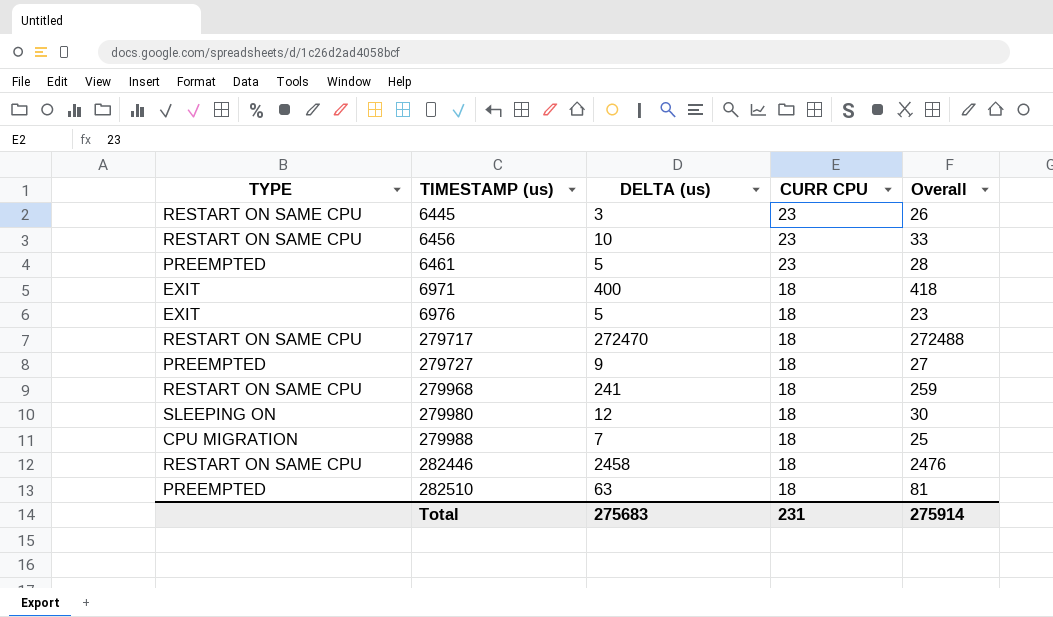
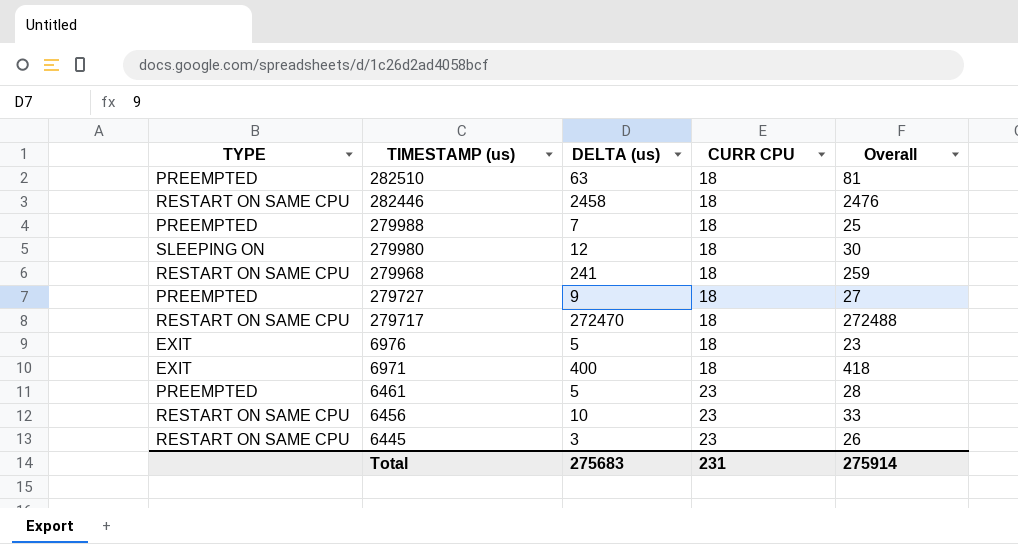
row order: TIMESTAMP (us) ascending -> TIMESTAMP (us) descending
279988 | TYPE: CPU MIGRATION -> PREEMPTED

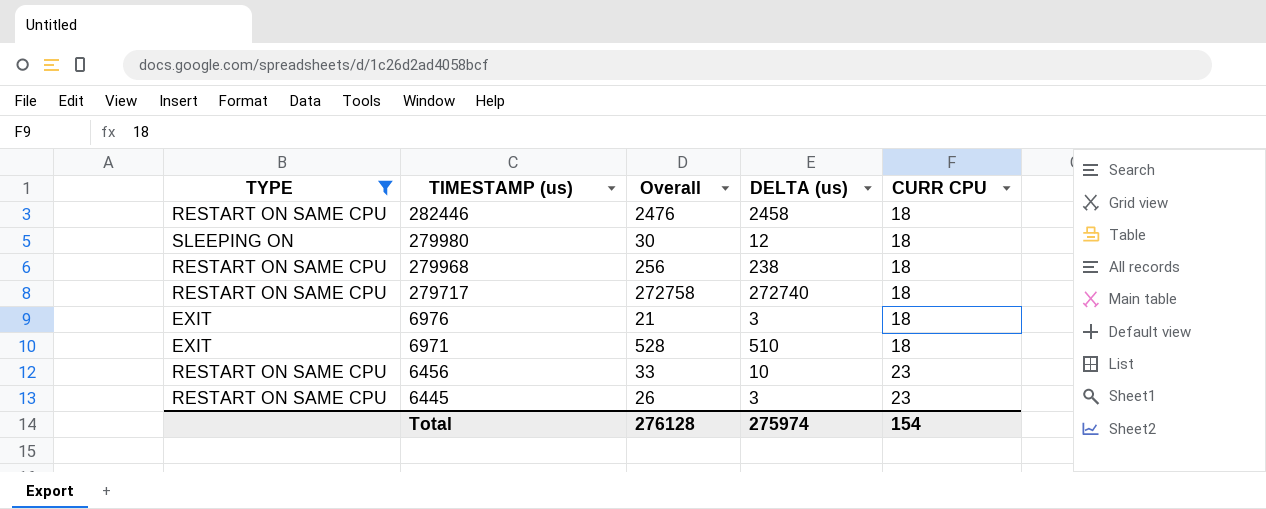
filter: none -> TYPE != PREEMPTED
column Overall | position: 5 -> 3
279968 | Overall: 259 -> 256
279968 | DELTA (us): 241 -> 238
279717 | Overall: 272488 -> 272758
279717 | DELTA (us): 272470 -> 272740
6976 | Overall: 23 -> 21
6976 | DELTA (us): 5 -> 3
6971 | Overall: 418 -> 528
6971 | DELTA (us): 400 -> 510
Total | Overall: 275914 -> 276128
Total | DELTA (us): 275683 -> 275974
Total | CURR CPU: 231 -> 154

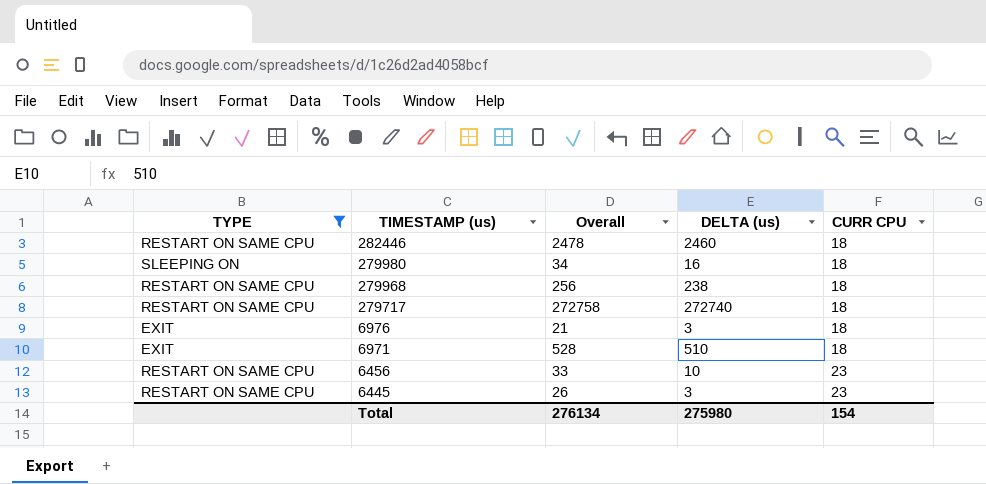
282446 | Overall: 2476 -> 2478
282446 | DELTA (us): 2458 -> 2460
279980 | Overall: 30 -> 34
279980 | DELTA (us): 12 -> 16
Total | Overall: 276128 -> 276134
Total | DELTA (us): 275974 -> 275980

